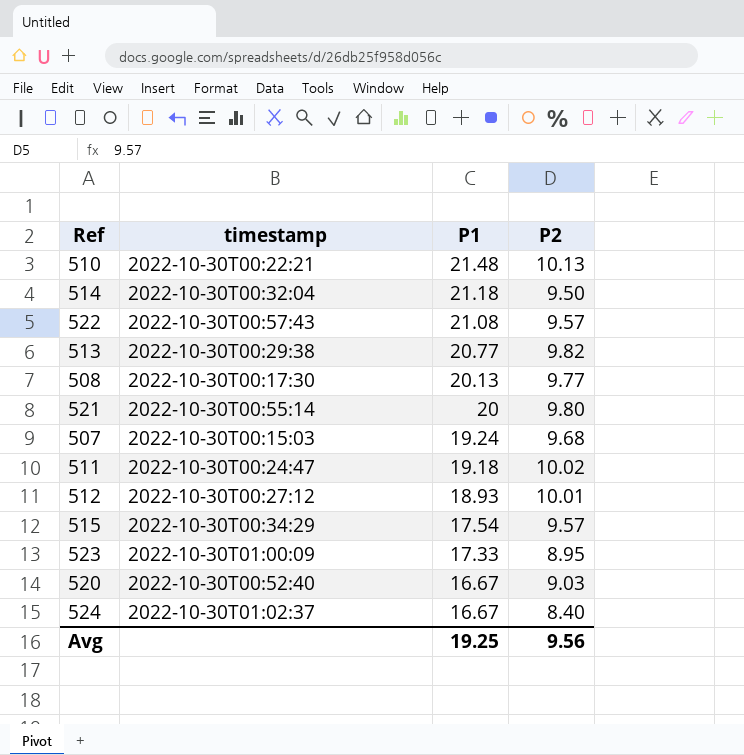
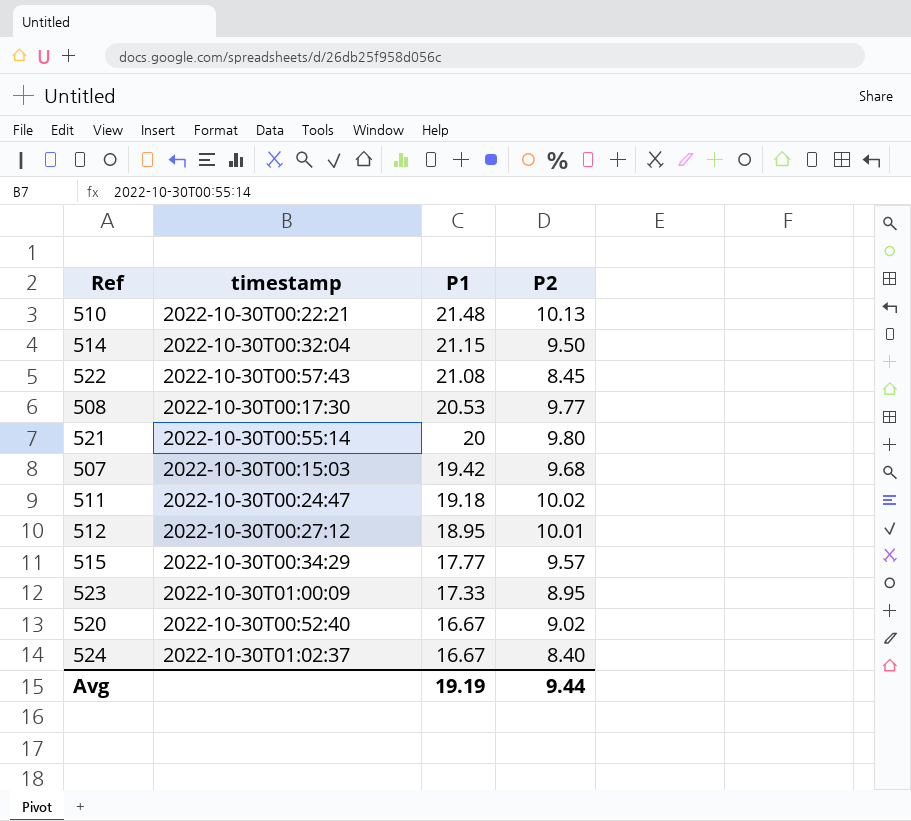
row 513: 2022-10-30T00:29:38 | 20.77 | 9.82 -> none
514 | P1: 21.18 -> 21.15
522 | P2: 9.57 -> 8.45
508 | P1: 20.13 -> 20.53
507 | P1: 19.24 -> 19.42
512 | P1: 18.93 -> 18.95
515 | P1: 17.54 -> 17.77
520 | P2: 9.03 -> 9.02
Avg | P1: 19.25 -> 19.19
Avg | P2: 9.56 -> 9.44

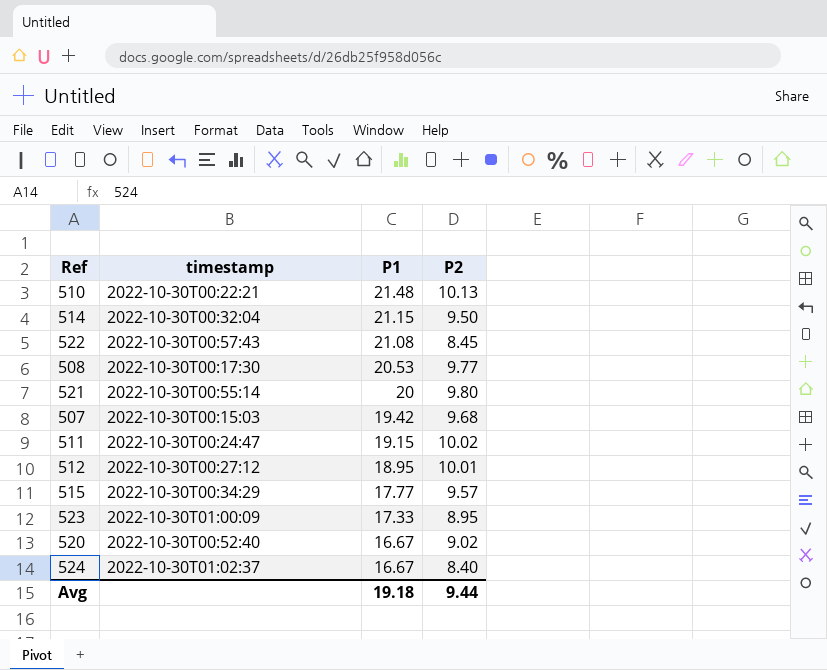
511 | P1: 19.18 -> 19.15
Avg | P1: 19.19 -> 19.18

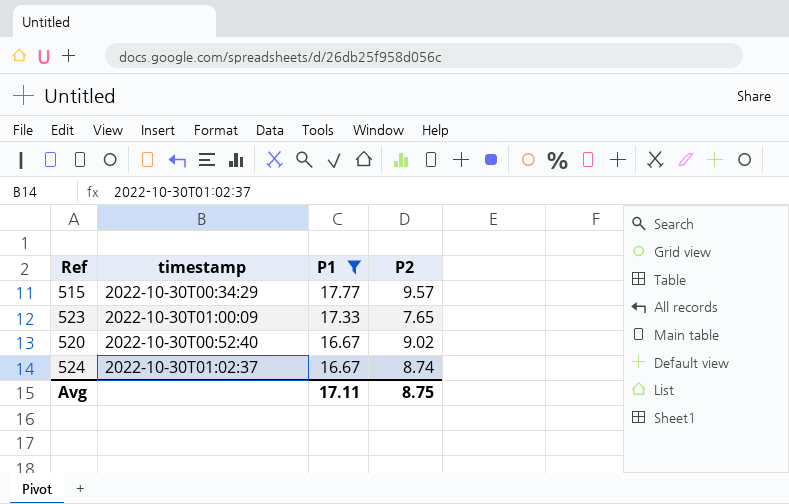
filter: none -> P1 <= 17.77
523 | P2: 8.95 -> 7.65
524 | P2: 8.40 -> 8.74
Avg | P1: 19.18 -> 17.11
Avg | P2: 9.44 -> 8.75

